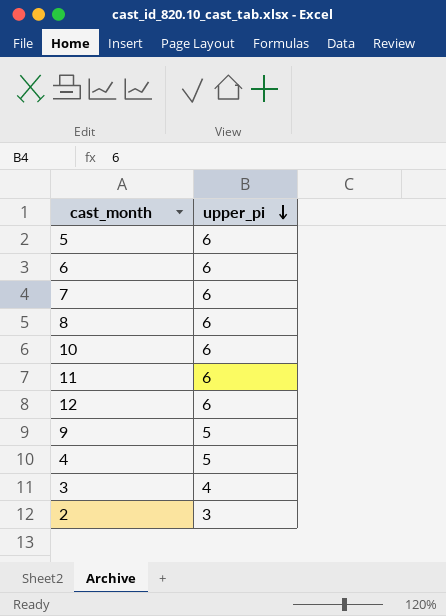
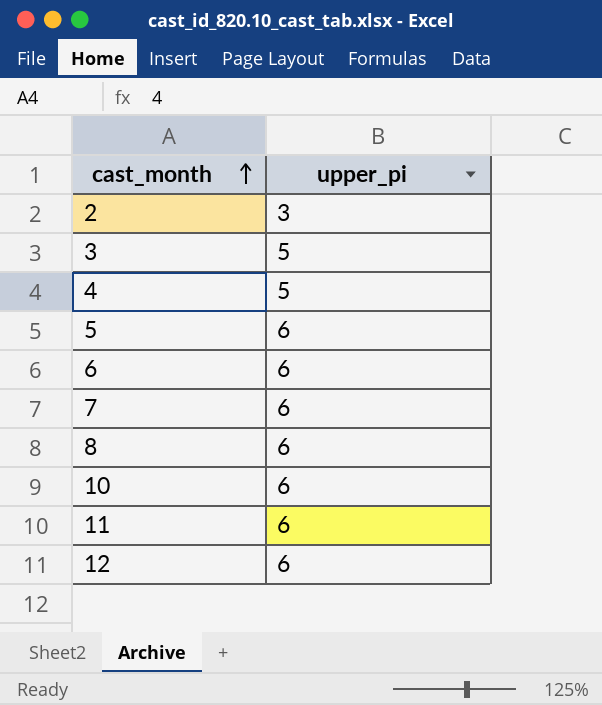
row order: upper_pi descending -> cast_month ascending
row 9: 5 -> none
3 | upper_pi: 4 -> 5

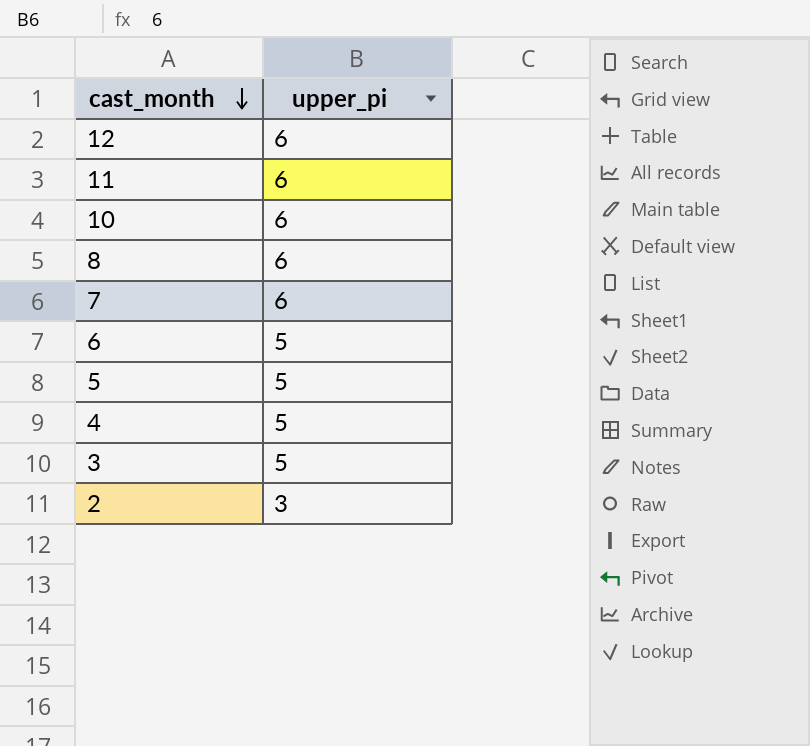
row order: cast_month ascending -> cast_month descending
6 | upper_pi: 6 -> 5
5 | upper_pi: 6 -> 5

